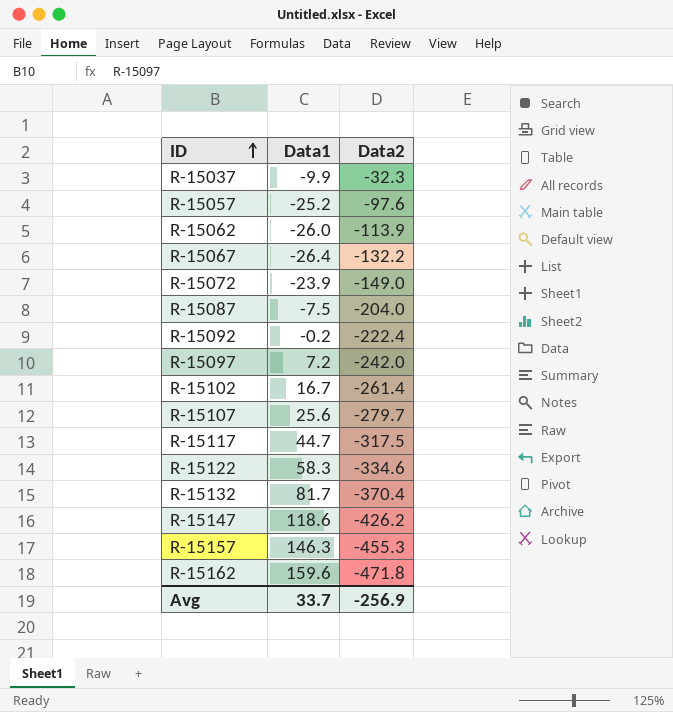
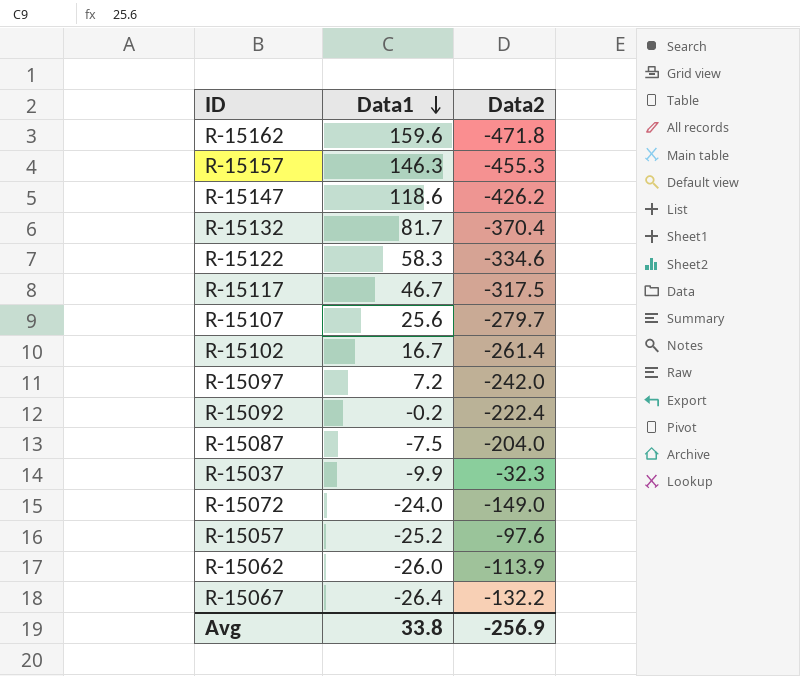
row order: ID ascending -> Data1 descending
R-15117 | Data1: 44.7 -> 46.7
R-15072 | Data1: -23.9 -> -24.0
Avg | Data1: 33.7 -> 33.8

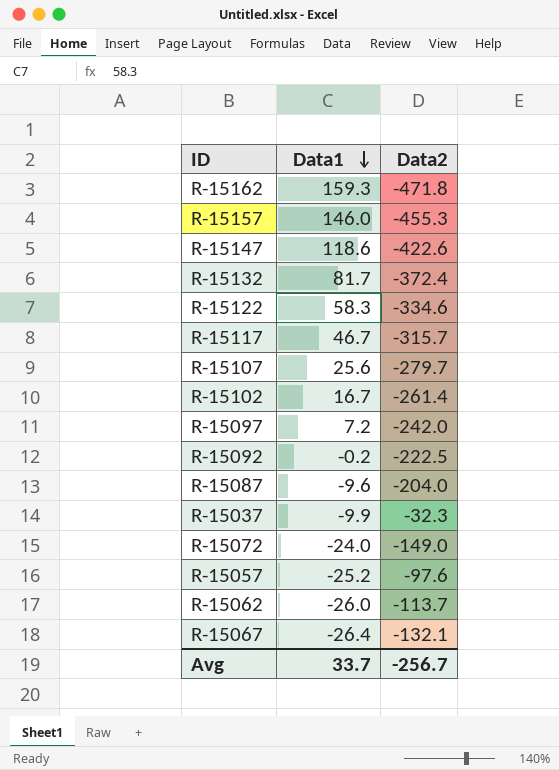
R-15162 | Data1: 159.6 -> 159.3
R-15157 | Data1: 146.3 -> 146.0
R-15147 | Data2: -426.2 -> -422.6
R-15132 | Data2: -370.4 -> -372.4
R-15117 | Data2: -317.5 -> -315.7
R-15092 | Data2: -222.4 -> -222.5
R-15087 | Data1: -7.5 -> -9.6
R-15062 | Data2: -113.9 -> -113.7
R-15067 | Data2: -132.2 -> -132.1
Avg | Data1: 33.8 -> 33.7
Avg | Data2: -256.9 -> -256.7

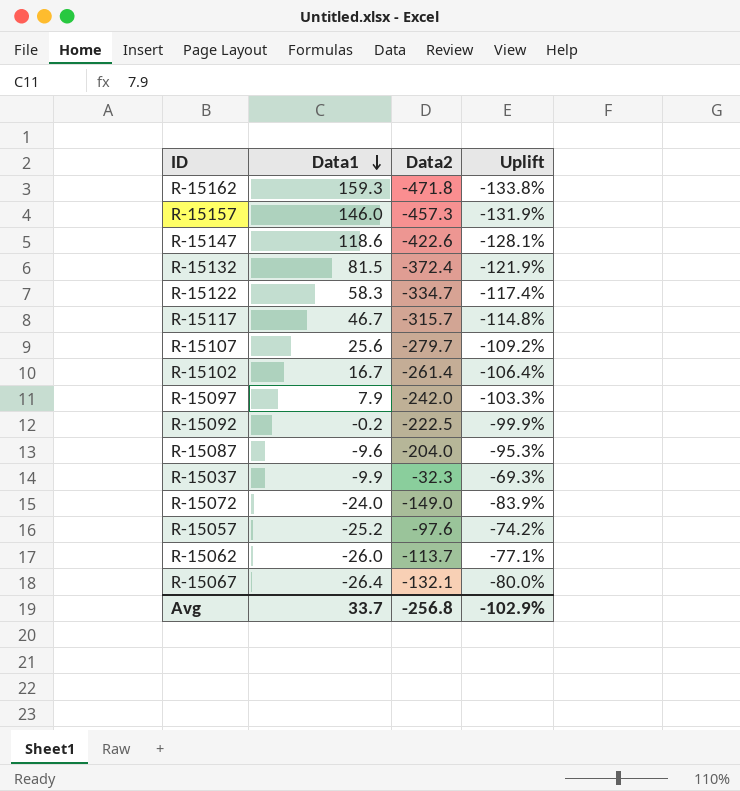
column Uplift | formula: none -> ([Data1] - [Data2]) / [Data2]
R-15157 | Data2: -455.3 -> -457.3
R-15132 | Data1: 81.7 -> 81.5
R-15122 | Data2: -334.6 -> -334.7
R-15097 | Data1: 7.2 -> 7.9
Avg | Data2: -256.7 -> -256.8

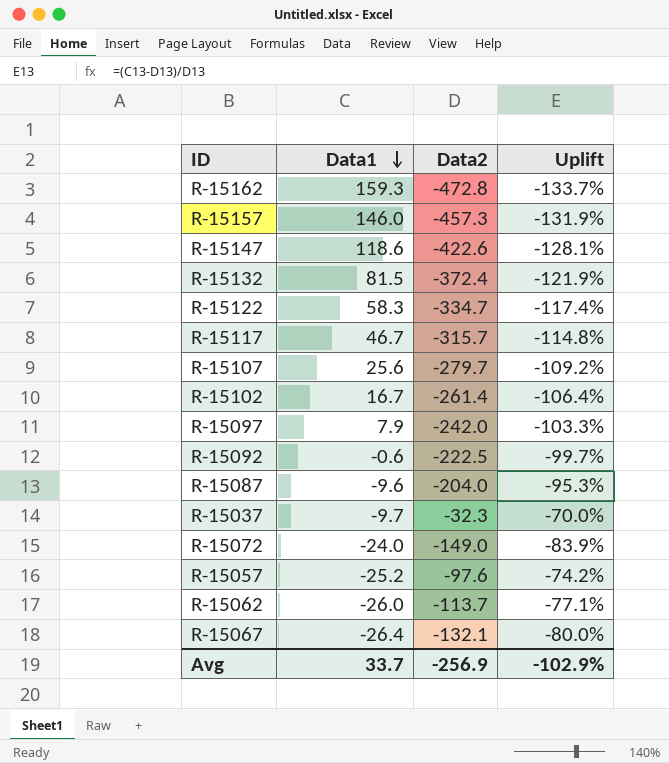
R-15162 | Data2: -471.8 -> -472.8
R-15162 | Uplift: -133.8% -> -133.7%
R-15092 | Data1: -0.2 -> -0.6
R-15092 | Uplift: -99.9% -> -99.7%
R-15037 | Data1: -9.9 -> -9.7
R-15037 | Uplift: -69.3% -> -70.0%
Avg | Data2: -256.8 -> -256.9

